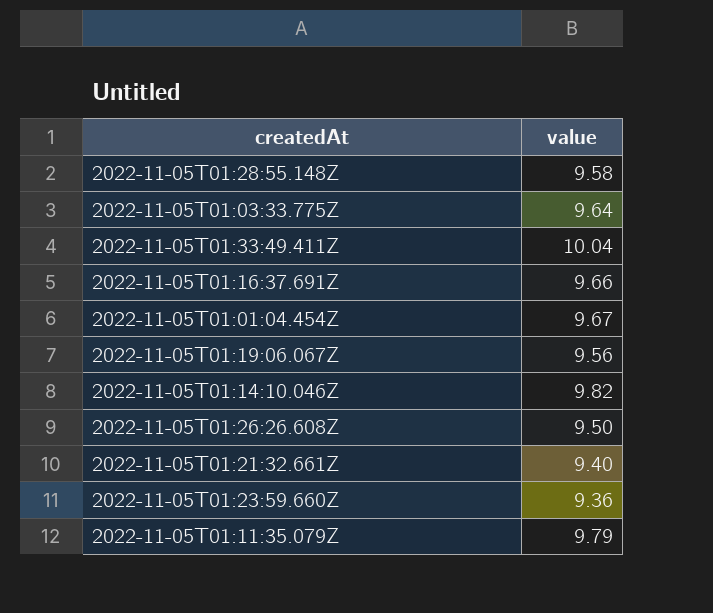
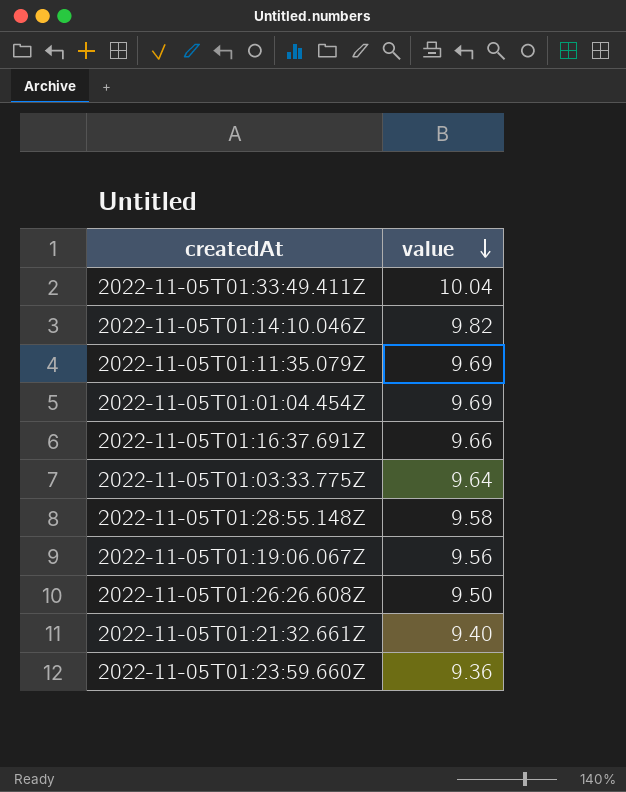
row order: none -> value descending
2022-11-05T01:11:35.079Z | value: 9.79 -> 9.69
2022-11-05T01:01:04.454Z | value: 9.67 -> 9.69

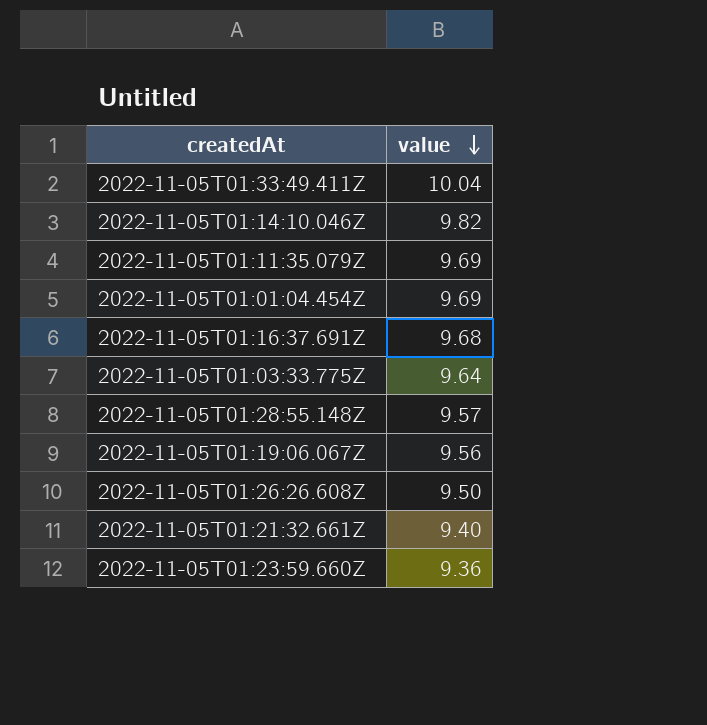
2022-11-05T01:16:37.691Z | value: 9.66 -> 9.68
2022-11-05T01:28:55.148Z | value: 9.58 -> 9.57

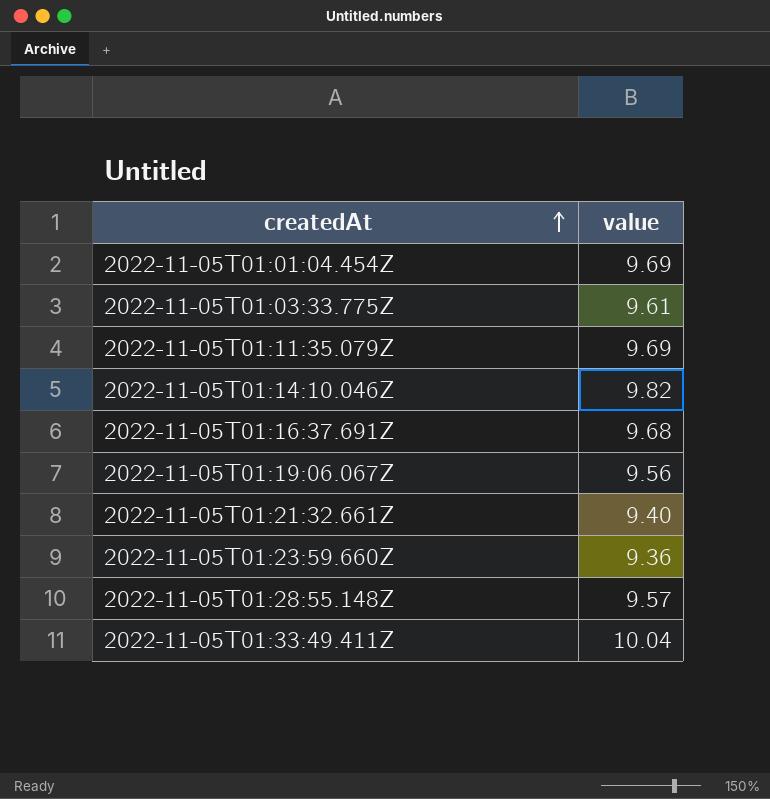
row order: value descending -> createdAt ascending
row 2022-11-05T01:26:26.608Z: 9.50 -> none
2022-11-05T01:03:33.775Z | value: 9.64 -> 9.61

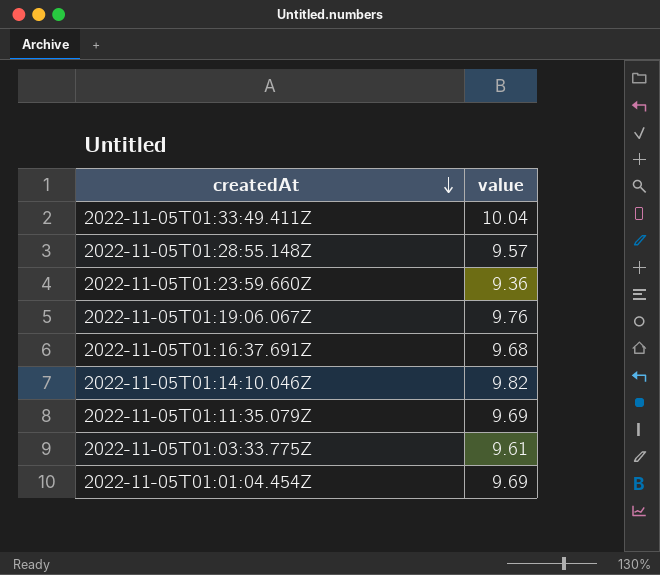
row order: createdAt ascending -> createdAt descending
row 2022-11-05T01:21:32.661Z: 9.40 -> none
2022-11-05T01:19:06.067Z | value: 9.56 -> 9.76

